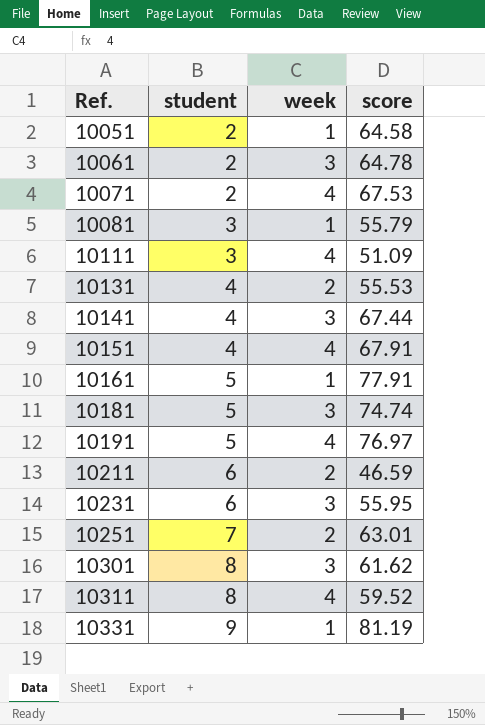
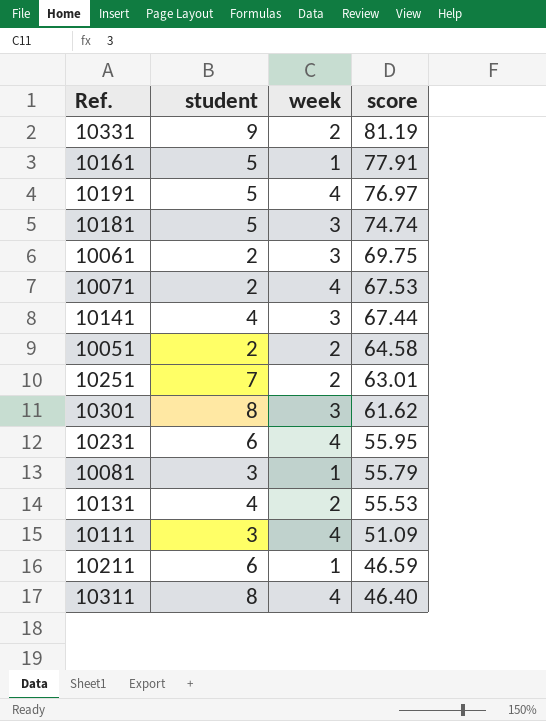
row order: Ref. ascending -> score descending
row 10151: 4 | 4 | 67.91 -> none
10331 | week: 1 -> 2
10061 | score: 64.78 -> 69.75
10051 | week: 1 -> 2
10231 | week: 3 -> 4
10211 | week: 2 -> 1
10311 | score: 59.52 -> 46.40

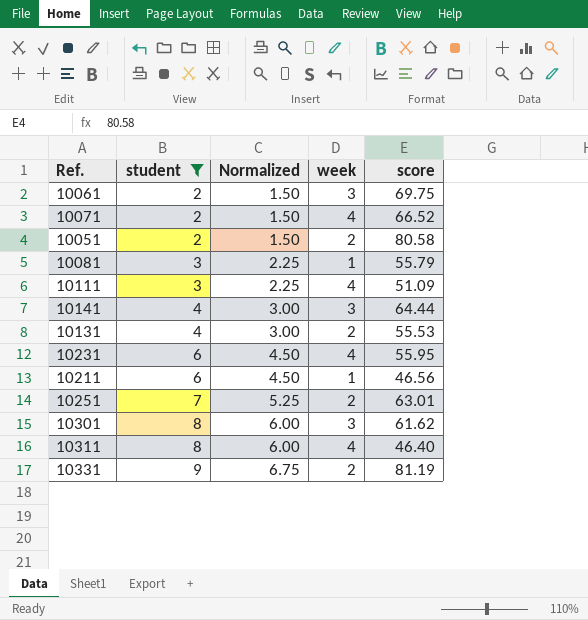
filter: none -> student != 5
row order: score descending -> student ascending
column Normalized | formula: none -> [student] * 0.75
10071 | score: 67.53 -> 66.52
10051 | score: 64.58 -> 80.58
10141 | score: 67.44 -> 64.44
10211 | score: 46.59 -> 46.56

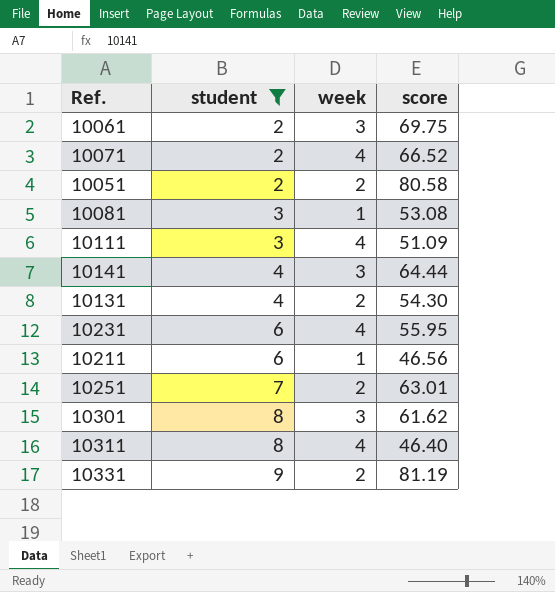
column Normalized | formula: [student] * 0.75 -> none
10081 | score: 55.79 -> 53.08
10131 | score: 55.53 -> 54.30

